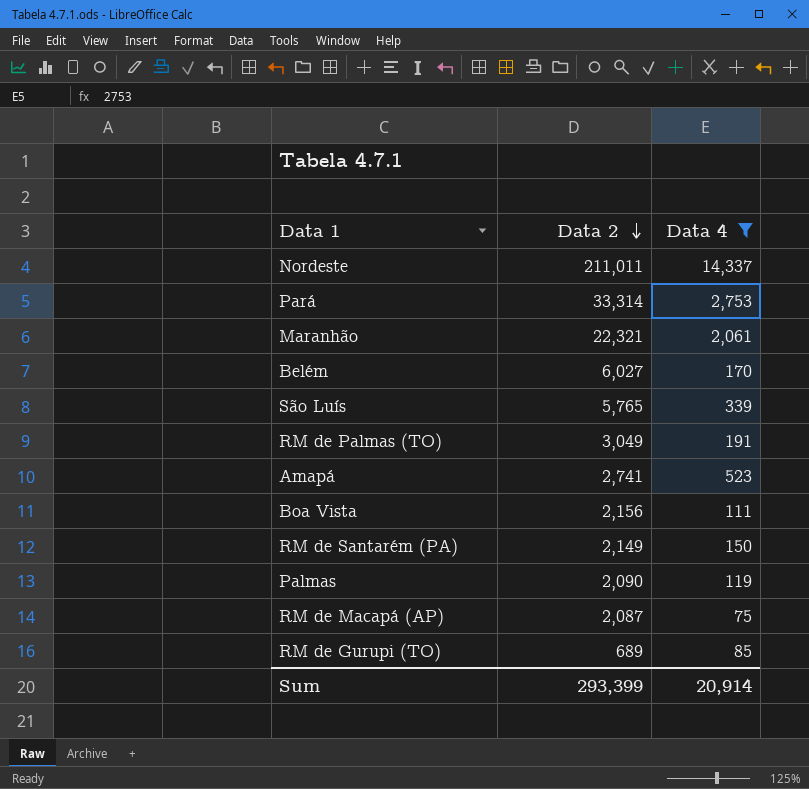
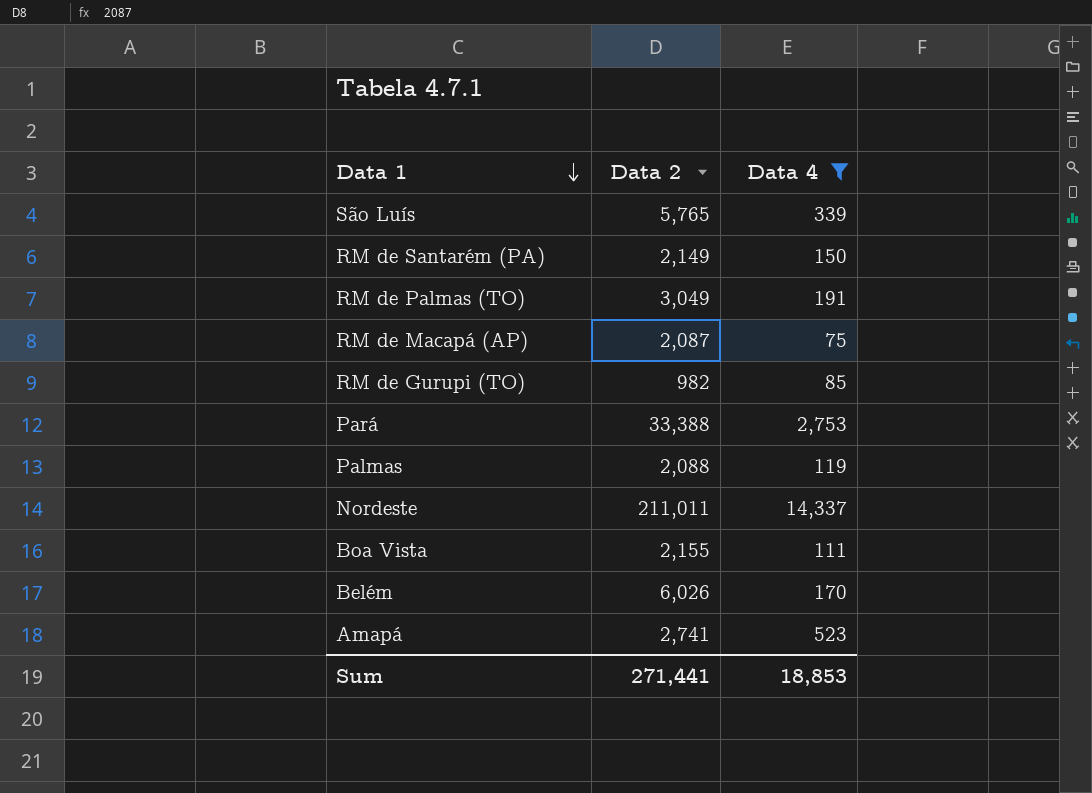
row order: Data 2 descending -> Data 1 descending
row Maranhão: 22,321 | 2,061 -> none
RM de Gurupi (TO) | Data 2: 689 -> 982
Pará | Data 2: 33,314 -> 33,388
Palmas | Data 2: 2,090 -> 2,088
Boa Vista | Data 2: 2,156 -> 2,155
Belém | Data 2: 6,027 -> 6,026
Sum | Data 2: 293,399 -> 271,441
Sum | Data 4: 20,914 -> 18,853

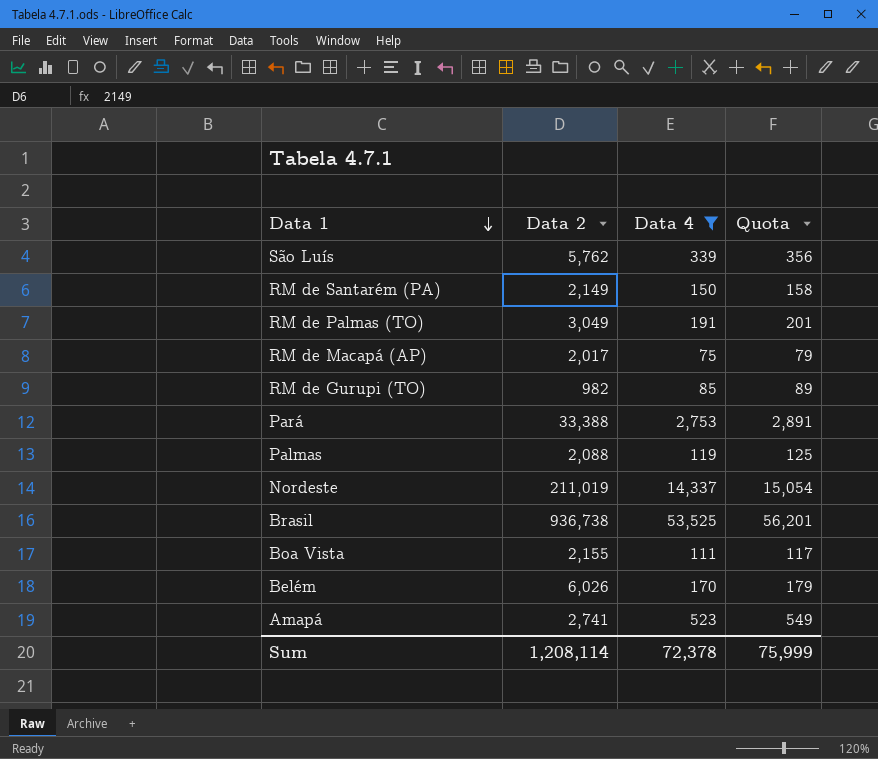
column Quota | formula: none -> [Data 4] * 1.05
São Luís | Data 2: 5,765 -> 5,762
RM de Macapá (AP) | Data 2: 2,087 -> 2,017
Nordeste | Data 2: 211,011 -> 211,019
row Brasil: none -> 936,738 | 53,525 | 56,201
Sum | Data 2: 271,441 -> 1,208,114
Sum | Data 4: 18,853 -> 72,378

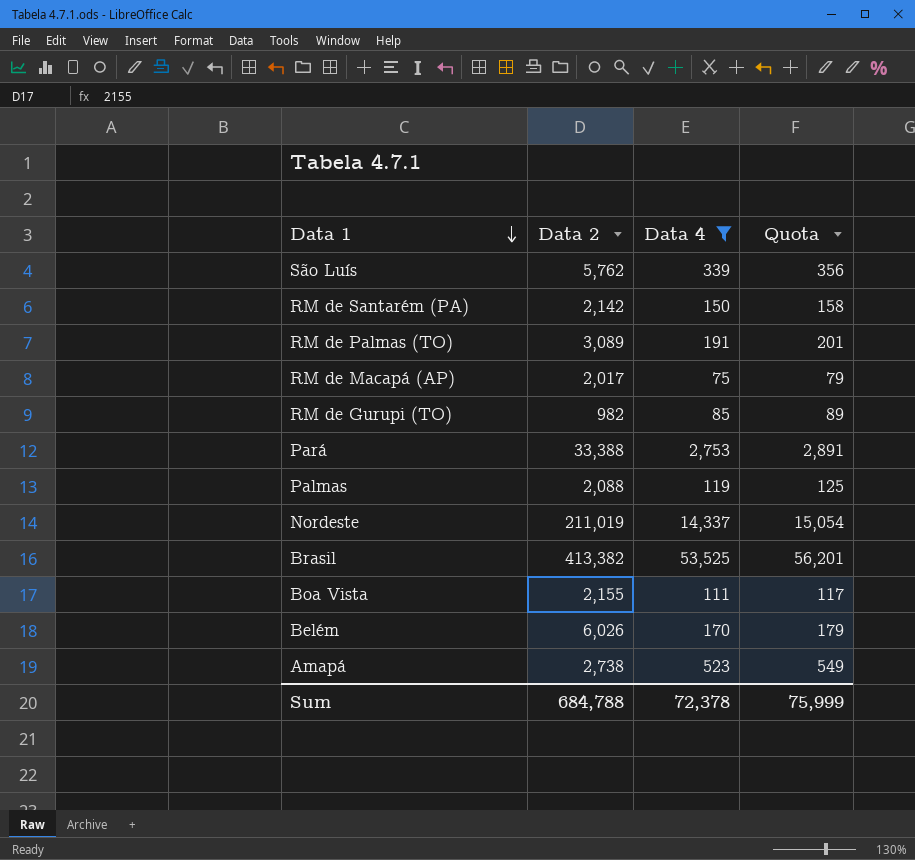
RM de Santarém (PA) | Data 2: 2,149 -> 2,142
RM de Palmas (TO) | Data 2: 3,049 -> 3,089
Brasil | Data 2: 936,738 -> 413,382
Amapá | Data 2: 2,741 -> 2,738
Sum | Data 2: 1,208,114 -> 684,788

